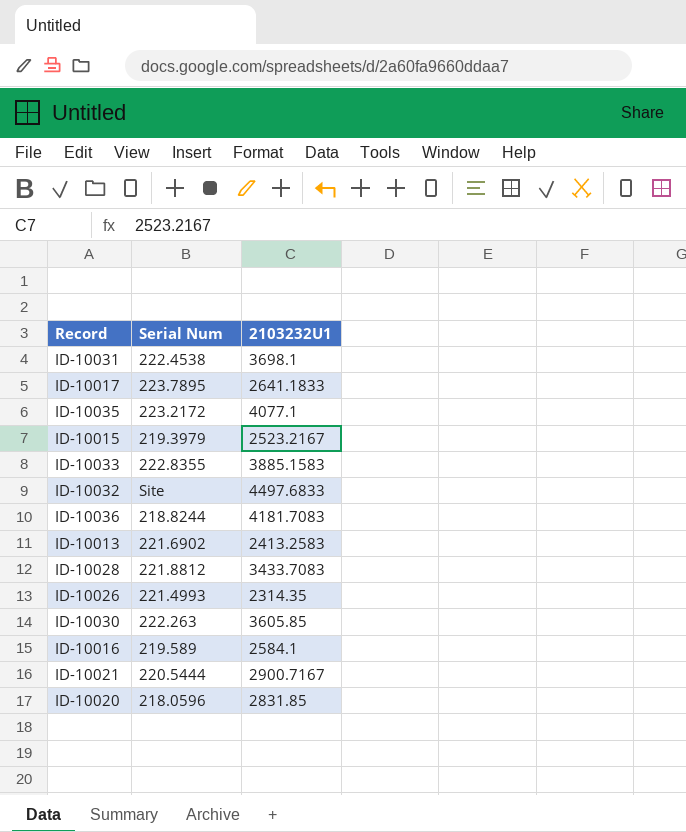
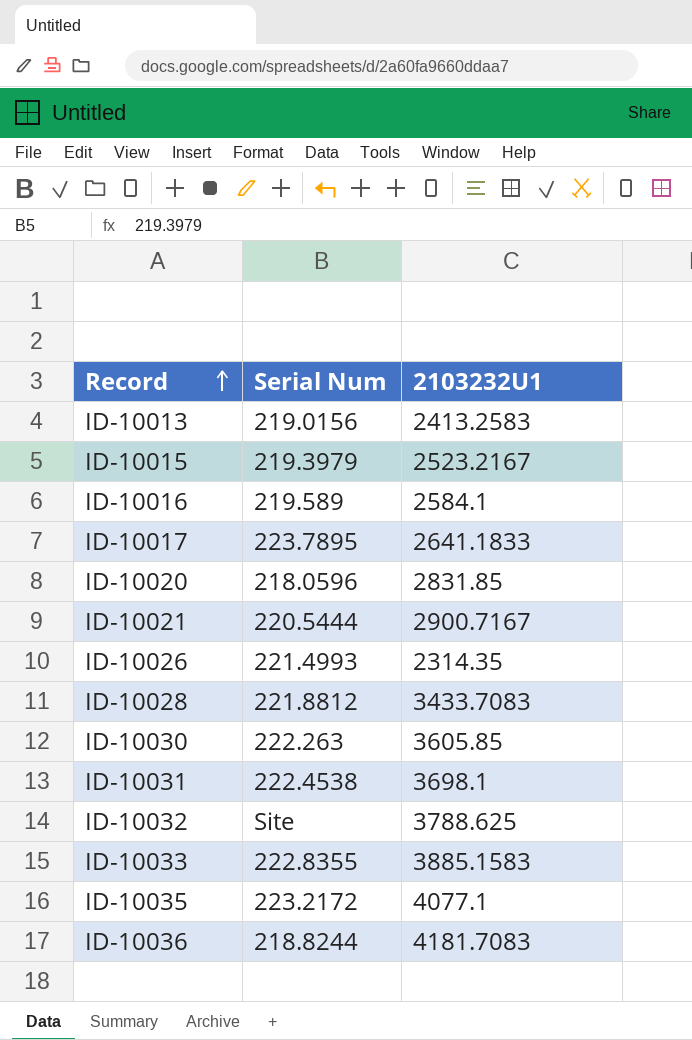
row order: none -> Record ascending
ID-10013 | Serial Num: 221.6902 -> 219.0156
ID-10032 | 2103232U1: 4497.6833 -> 3788.625

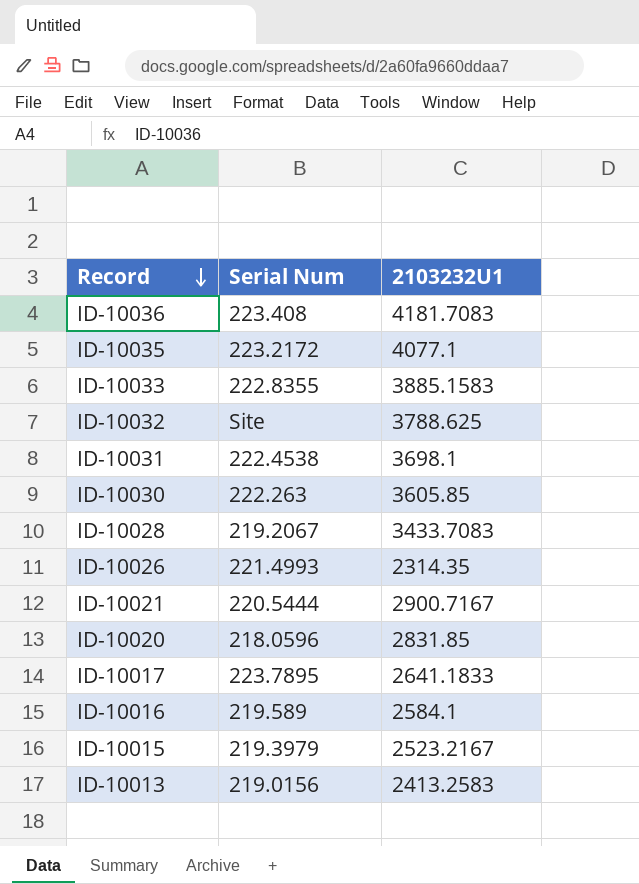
row order: Record ascending -> Record descending
ID-10036 | Serial Num: 218.8244 -> 223.408
ID-10028 | Serial Num: 221.8812 -> 219.2067

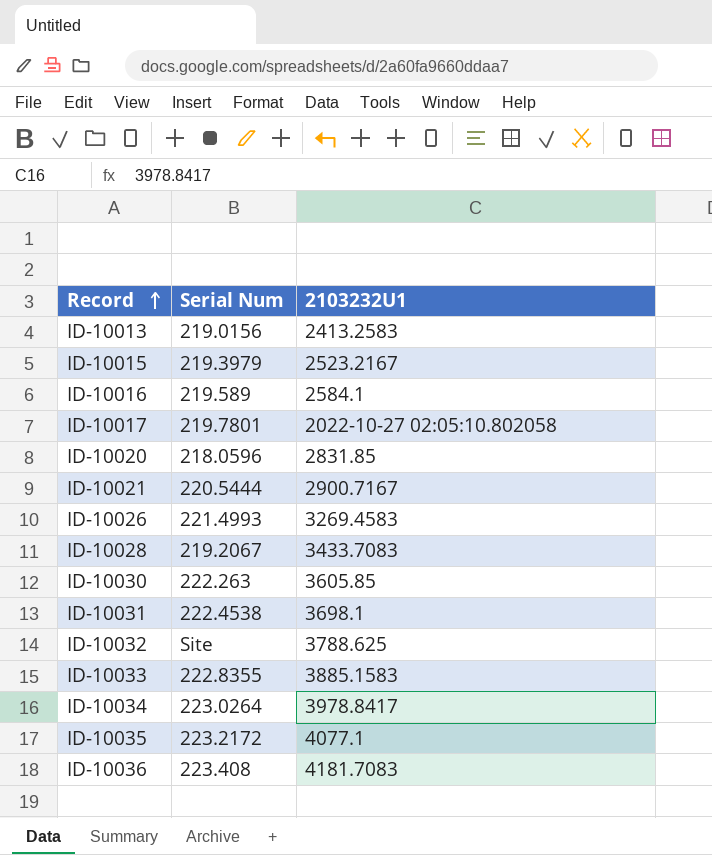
row order: Record descending -> Record ascending
ID-10017 | Serial Num: 223.7895 -> 219.7801
ID-10017 | 2103232U1: 2641.1833 -> 2022-10-27 02:05:10.802058
ID-10026 | 2103232U1: 2314.35 -> 3269.4583
row ID-10034: none -> 223.0264 | 3978.8417

